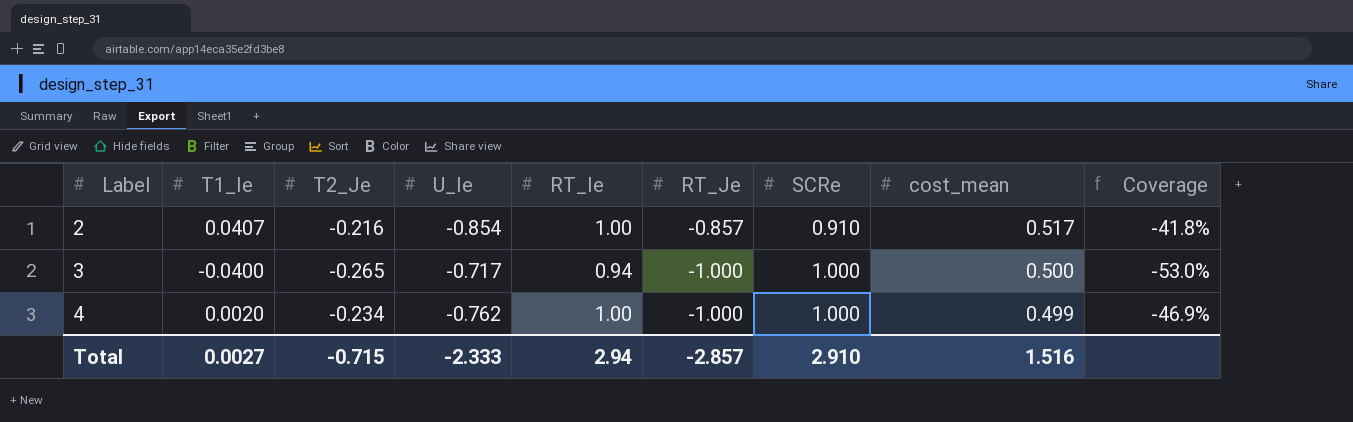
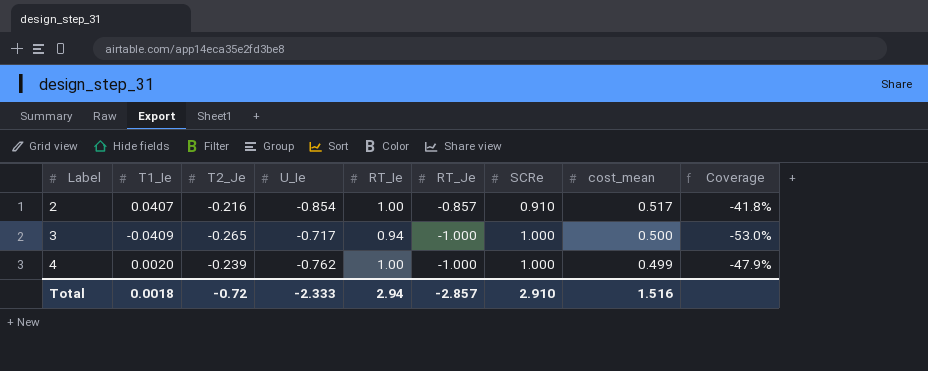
3 | T1_Ie: -0.0400 -> -0.0409
4 | T2_Je: -0.234 -> -0.239
4 | Coverage: -46.9% -> -47.9%
Total | T1_Ie: 0.0027 -> 0.0018
Total | T2_Je: -0.715 -> -0.72

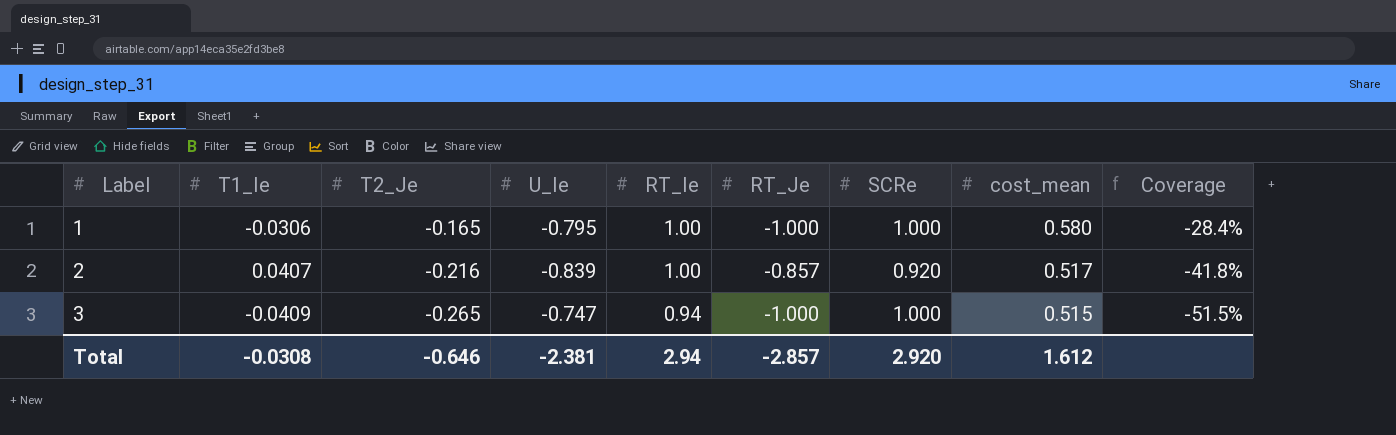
row 4: 0.0020 | -0.239 | -0.762 | 1.00 | -1.000 | 1.000 | 0.499 | -47.9% -> none
row 1: none -> -0.0306 | -0.165 | -0.795 | 1.00 | -1.000 | 1.000 | 0.580 | -28.4%
2 | U_Ie: -0.854 -> -0.839
2 | SCRe: 0.910 -> 0.920
3 | U_Ie: -0.717 -> -0.747
3 | cost_mean: 0.500 -> 0.515
3 | Coverage: -53.0% -> -51.5%
Total | T1_Ie: 0.0018 -> -0.0308
Total | T2_Je: -0.72 -> -0.646
Total | U_Ie: -2.333 -> -2.381
Total | SCRe: 2.910 -> 2.920
Total | cost_mean: 1.516 -> 1.612

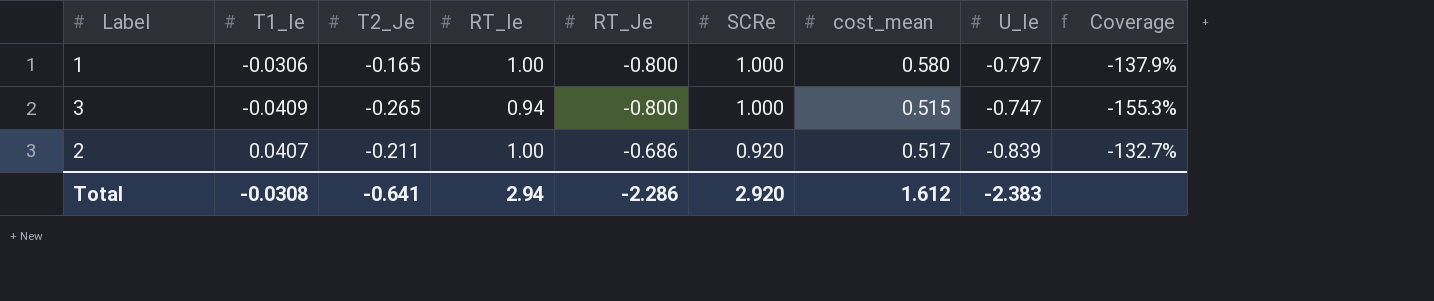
row order: Label ascending -> RT_Je ascending
column U_Ie | position: 4 -> 8
column Coverage | formula: [T2_Je] / [cost_mean] -> [RT_Je] / [cost_mean]
1 | RT_Je: -1.000 -> -0.800
1 | U_Ie: -0.795 -> -0.797
3 | RT_Je: -1.000 -> -0.800
2 | T2_Je: -0.216 -> -0.211
2 | RT_Je: -0.857 -> -0.686
Total | T2_Je: -0.646 -> -0.641
Total | RT_Je: -2.857 -> -2.286
Total | U_Ie: -2.381 -> -2.383

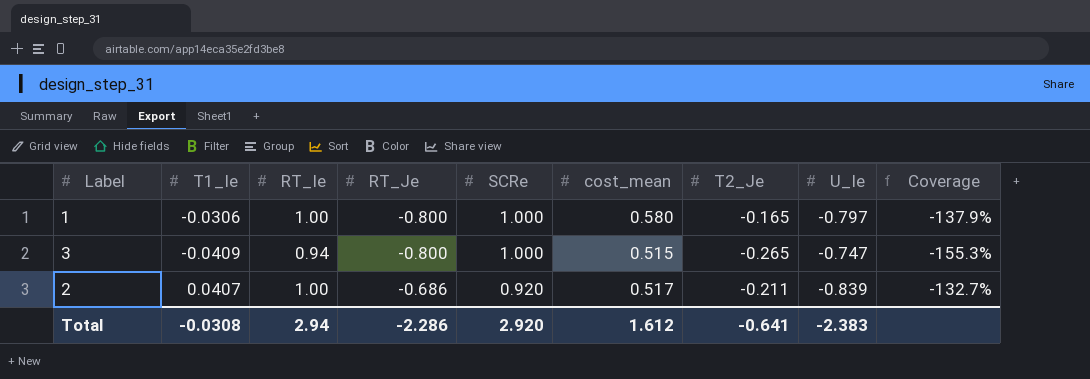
column T2_Je | position: 3 -> 7

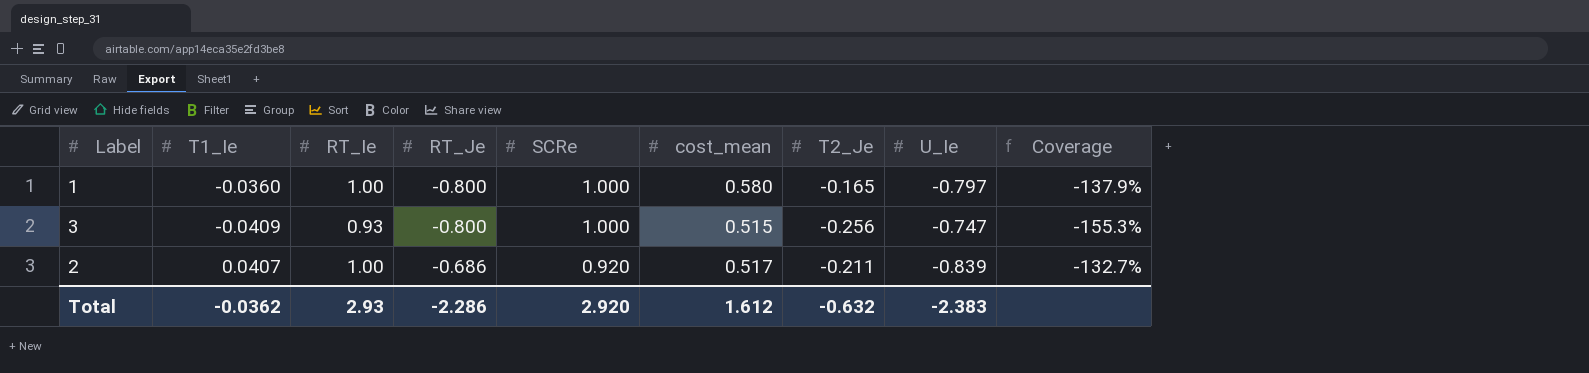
1 | T1_Ie: -0.0306 -> -0.0360
3 | RT_Ie: 0.94 -> 0.93
3 | T2_Je: -0.265 -> -0.256
Total | T1_Ie: -0.0308 -> -0.0362
Total | RT_Ie: 2.94 -> 2.93
Total | T2_Je: -0.641 -> -0.632

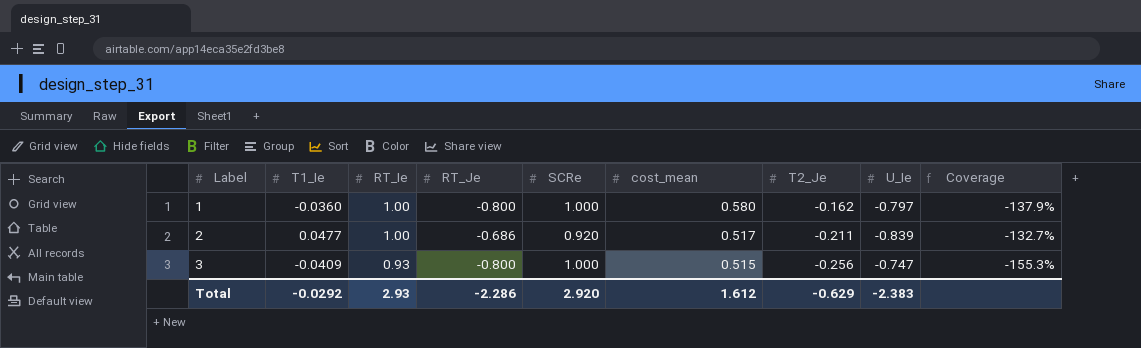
row order: RT_Je ascending -> Label ascending
1 | T2_Je: -0.165 -> -0.162
2 | T1_Ie: 0.0407 -> 0.0477
Total | T1_Ie: -0.0362 -> -0.0292
Total | T2_Je: -0.632 -> -0.629

